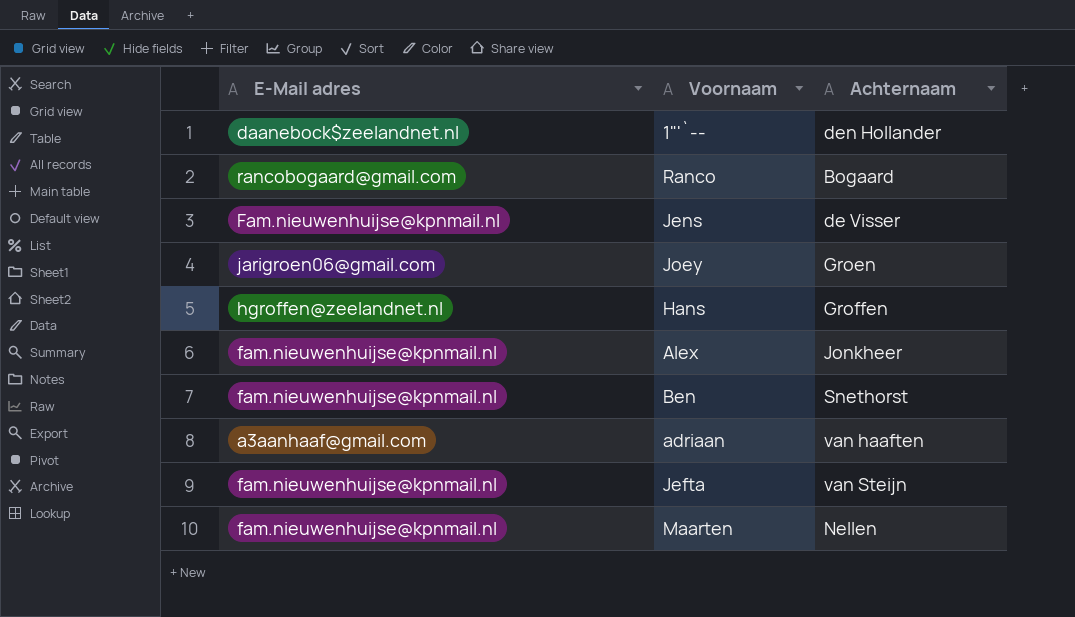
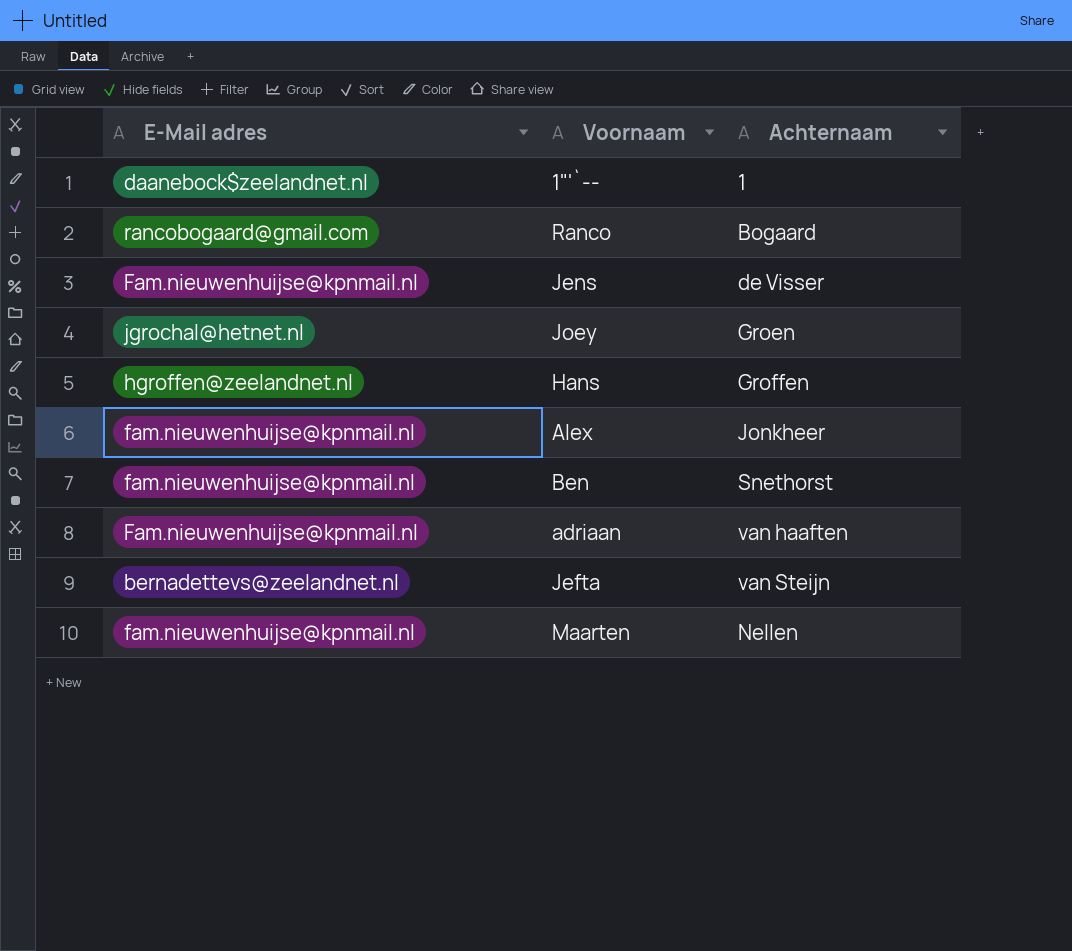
1"'`-- | Achternaam: den Hollander -> 1
Joey | E-Mail adres: jarigroen06@gmail.com -> jgrochal@hetnet.nl
adriaan | E-Mail adres: a3aanhaaf@gmail.com -> Fam.nieuwenhuijse@kpnmail.nl
Jefta | E-Mail adres: fam.nieuwenhuijse@kpnmail.nl -> bernadettevs@zeelandnet.nl

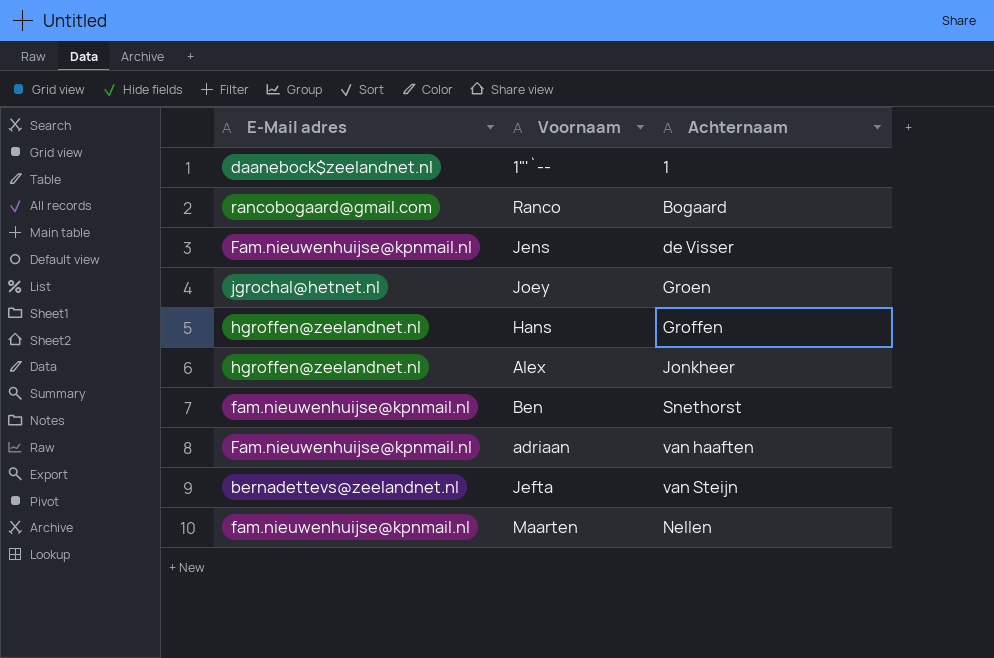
Alex | E-Mail adres: fam.nieuwenhuijse@kpnmail.nl -> hgroffen@zeelandnet.nl

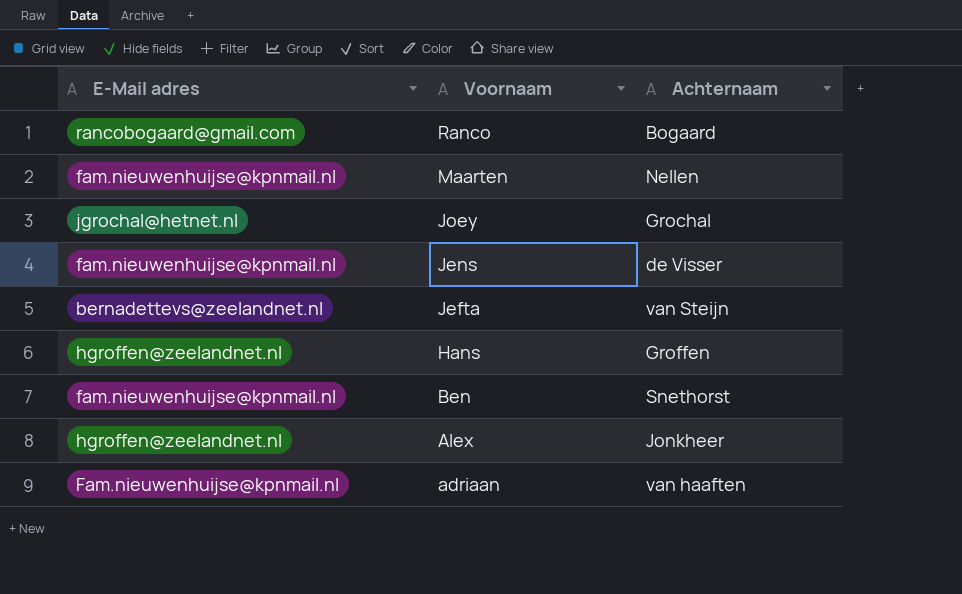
row order: none -> Voornaam descending
row 1"'`--: daanebock$zeelandnet.nl | 1 -> none
Joey | Achternaam: Groen -> Grochal
Jens | E-Mail adres: Fam.nieuwenhuijse@kpnmail.nl -> fam.nieuwenhuijse@kpnmail.nl

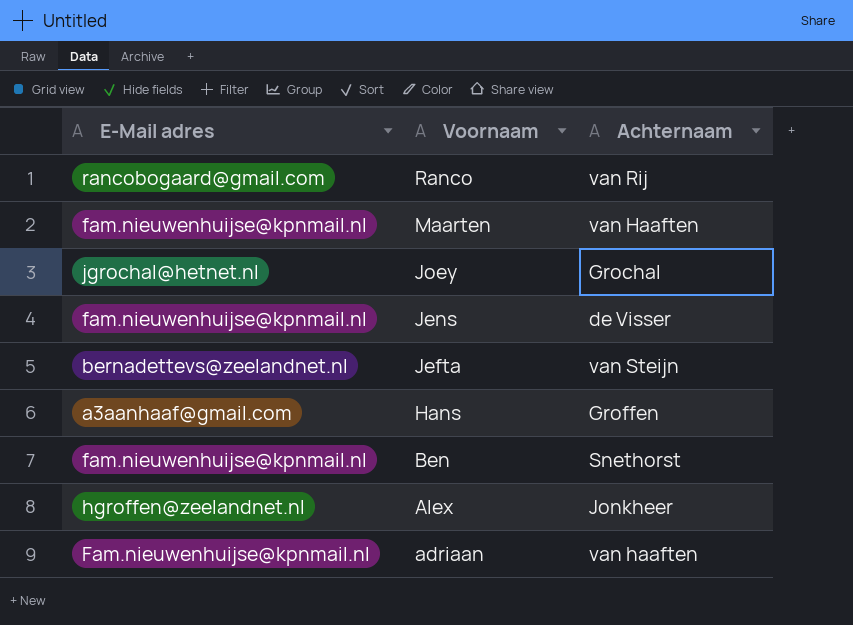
Ranco | Achternaam: Bogaard -> van Rij
Maarten | Achternaam: Nellen -> van Haaften
Hans | E-Mail adres: hgroffen@zeelandnet.nl -> a3aanhaaf@gmail.com

